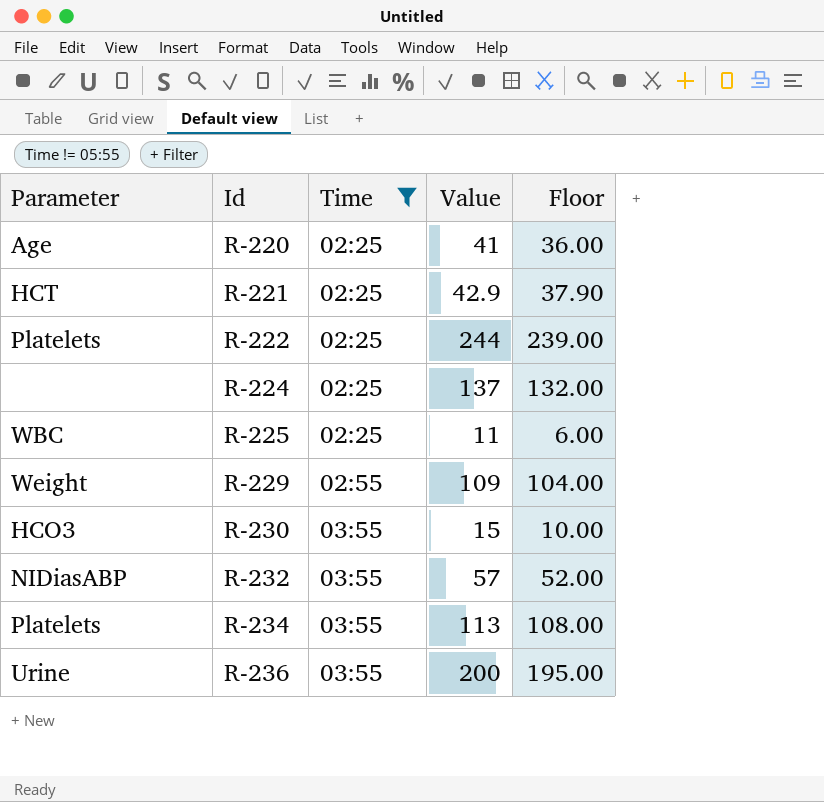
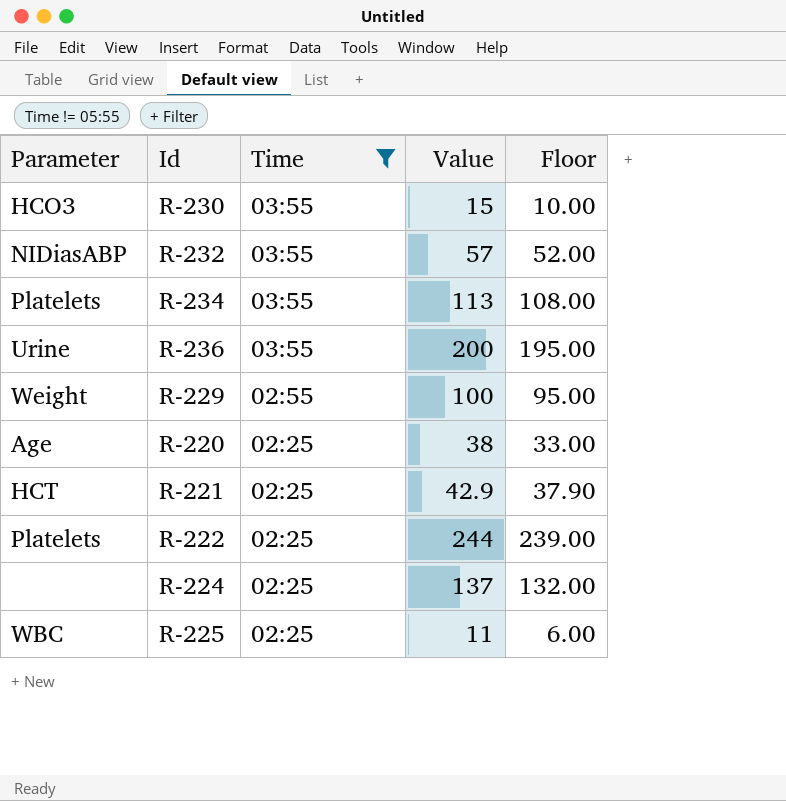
row order: Id ascending -> Time descending
R-229 | Value: 109 -> 100
R-229 | Floor: 104.00 -> 95.00
R-220 | Value: 41 -> 38
R-220 | Floor: 36.00 -> 33.00

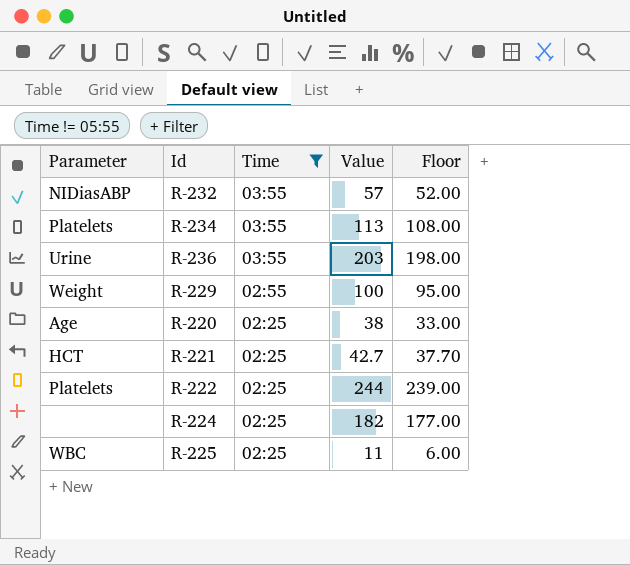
row R-230: HCO3 | 03:55 | 15 | 10.00 -> none
R-236 | Value: 200 -> 203
R-236 | Floor: 195.00 -> 198.00
R-221 | Value: 42.9 -> 42.7
R-221 | Floor: 37.90 -> 37.70
R-224 | Value: 137 -> 182
R-224 | Floor: 132.00 -> 177.00

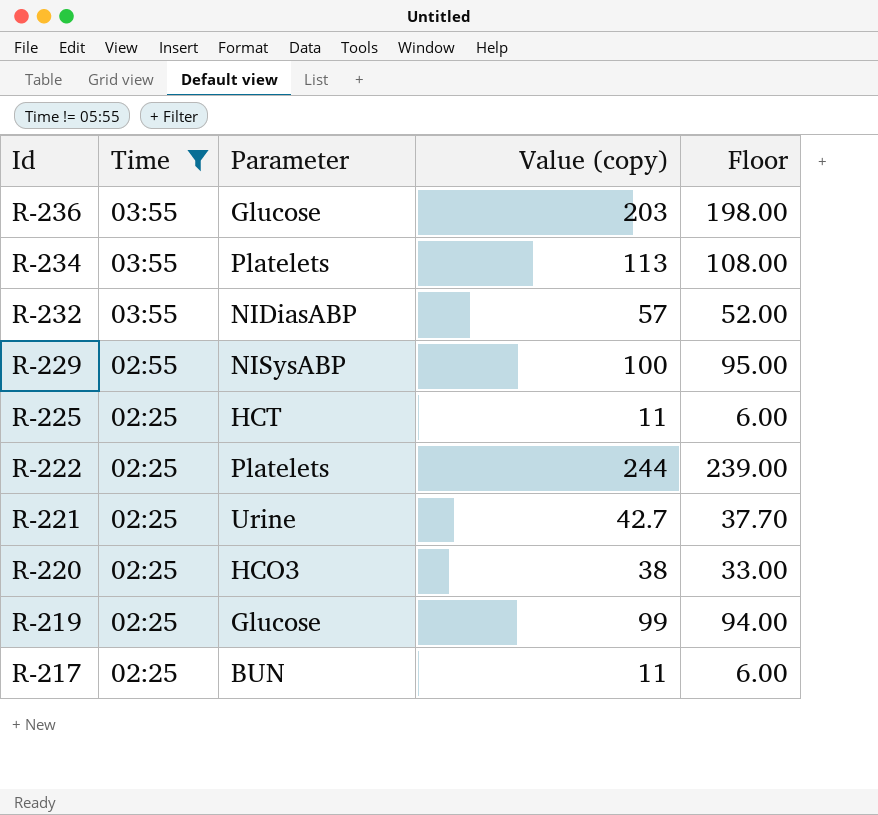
row order: Time descending -> Id descending
column Parameter | position: 1 -> 3
column name: Value -> Value (copy)
row R-224: none | 02:25 | 182 | 177.00 -> none
R-236 | Parameter: Urine -> Glucose
R-229 | Parameter: Weight -> NISysABP
R-225 | Parameter: WBC -> HCT
R-221 | Parameter: HCT -> Urine
R-220 | Parameter: Age -> HCO3
row R-219: none -> 02:25 | Glucose | 99 | 94.00
row R-217: none -> 02:25 | BUN | 11 | 6.00

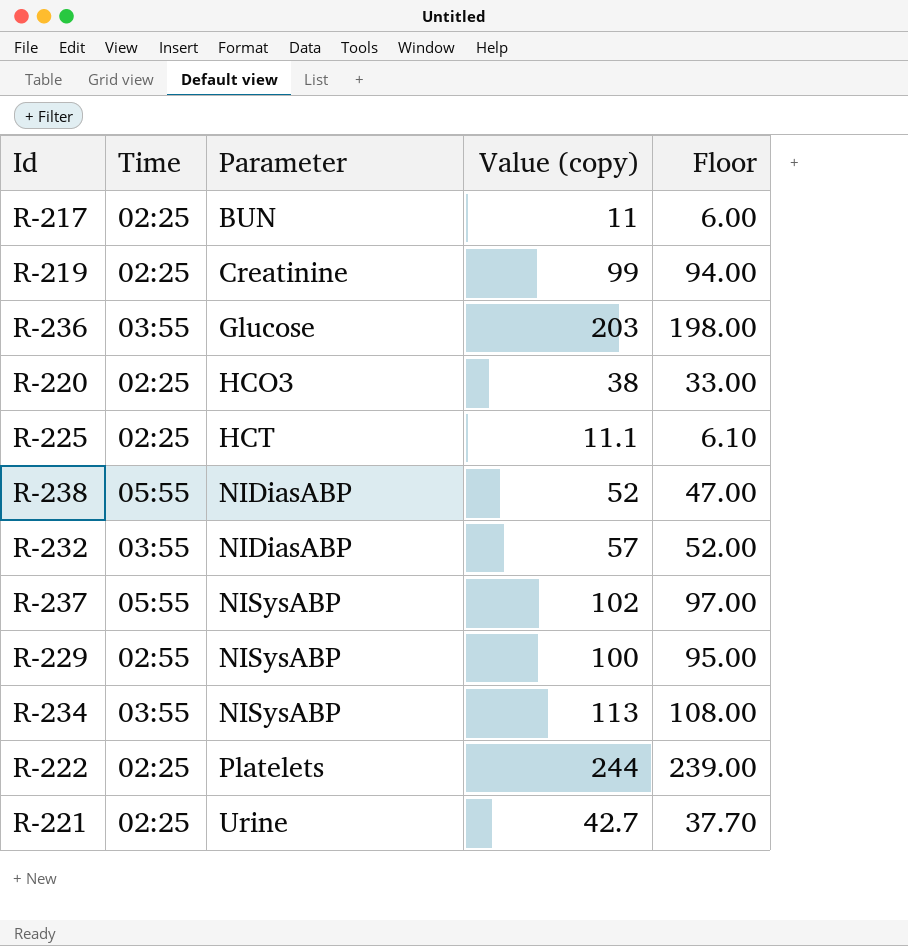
filter: Time != 05:55 -> none
row order: Id descending -> Parameter ascending
R-219 | Parameter: Glucose -> Creatinine
R-225 | Value (copy): 11 -> 11.1
R-225 | Floor: 6.00 -> 6.10
R-234 | Parameter: Platelets -> NISysABP

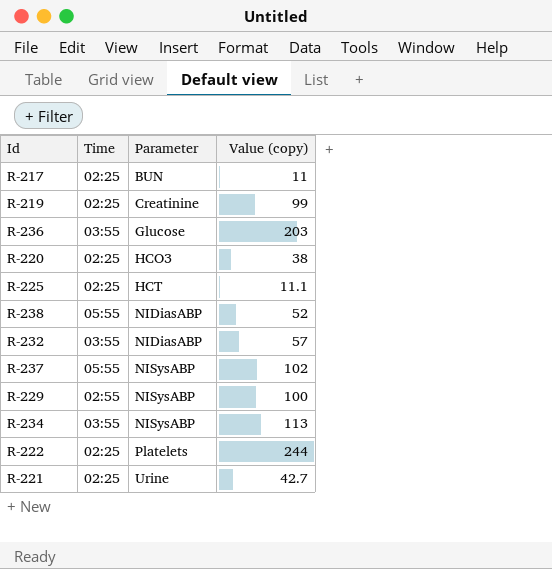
column Floor | formula: [Value (copy)] - 5 -> none

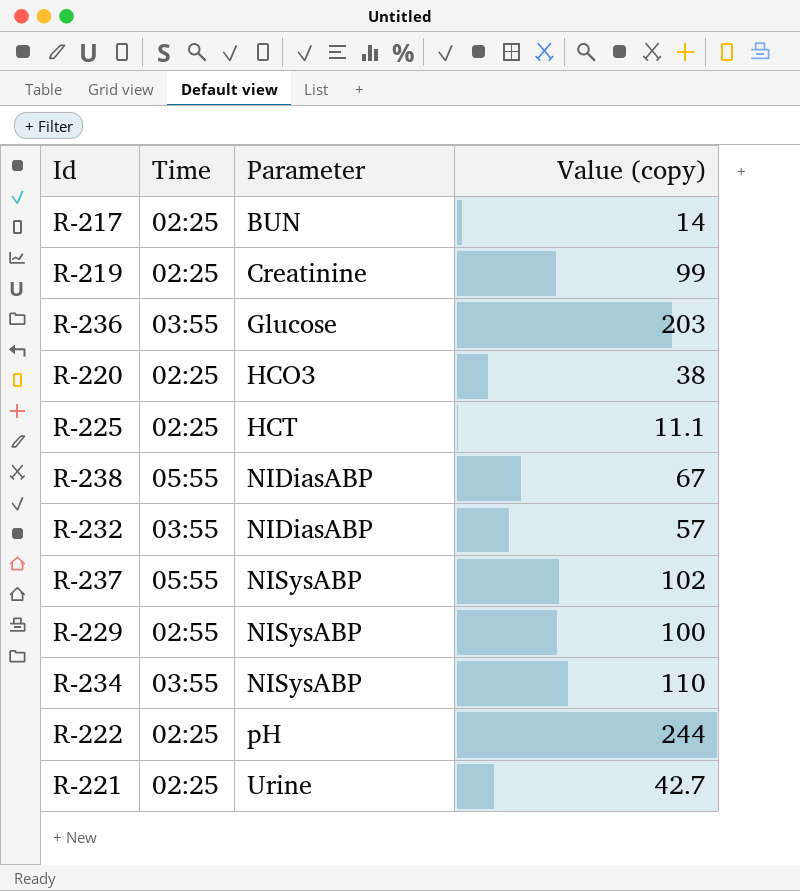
R-217 | Value (copy): 11 -> 14
R-238 | Value (copy): 52 -> 67
R-234 | Value (copy): 113 -> 110
R-222 | Parameter: Platelets -> pH

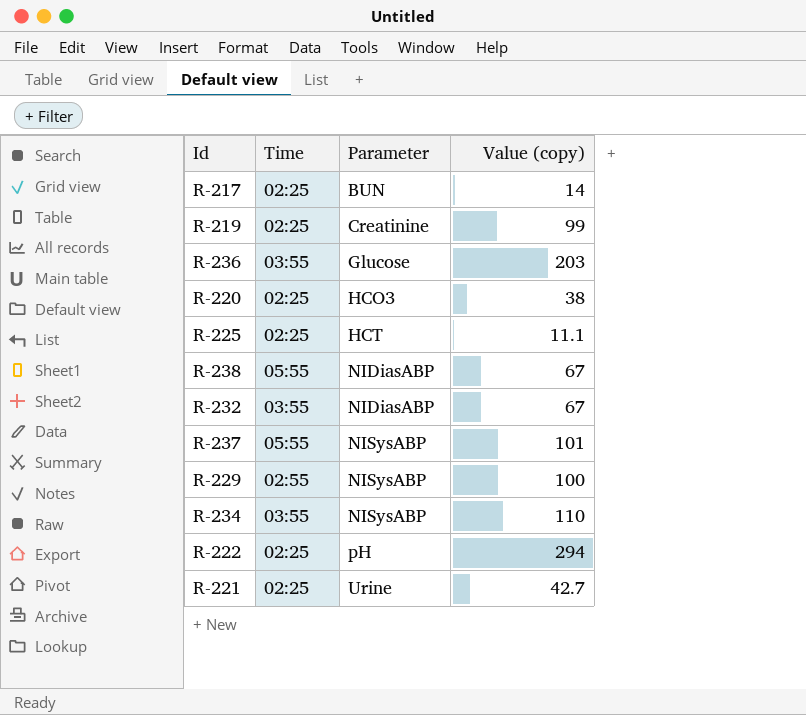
R-232 | Value (copy): 57 -> 67
R-237 | Value (copy): 102 -> 101
R-222 | Value (copy): 244 -> 294

